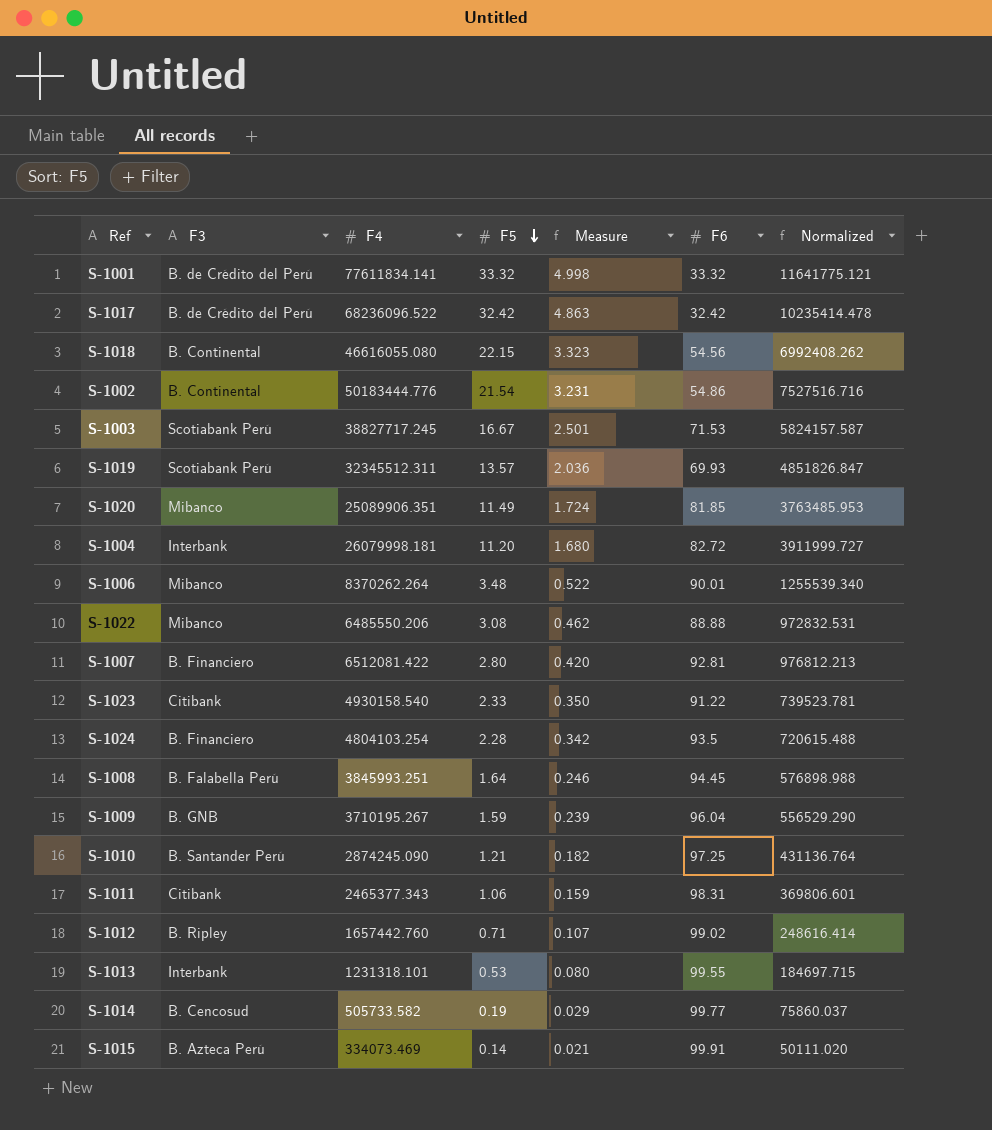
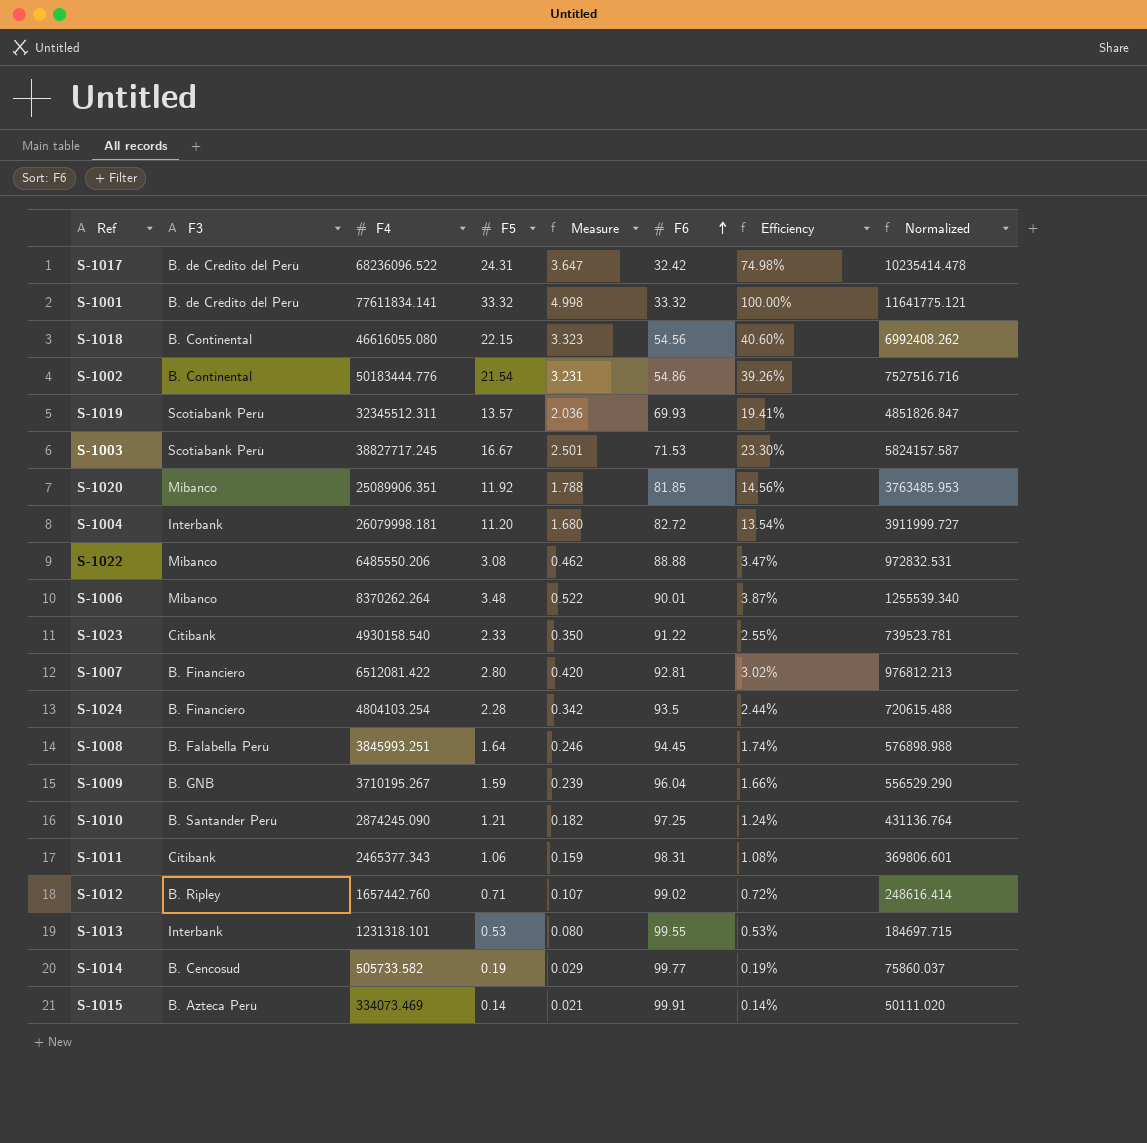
row order: F5 descending -> F6 ascending
column Efficiency | formula: none -> [F5] / [F6]
S-1017 | F5: 32.42 -> 24.31
S-1017 | Measure: 4.863 -> 3.647
S-1020 | F5: 11.49 -> 11.92
S-1020 | Measure: 1.724 -> 1.788

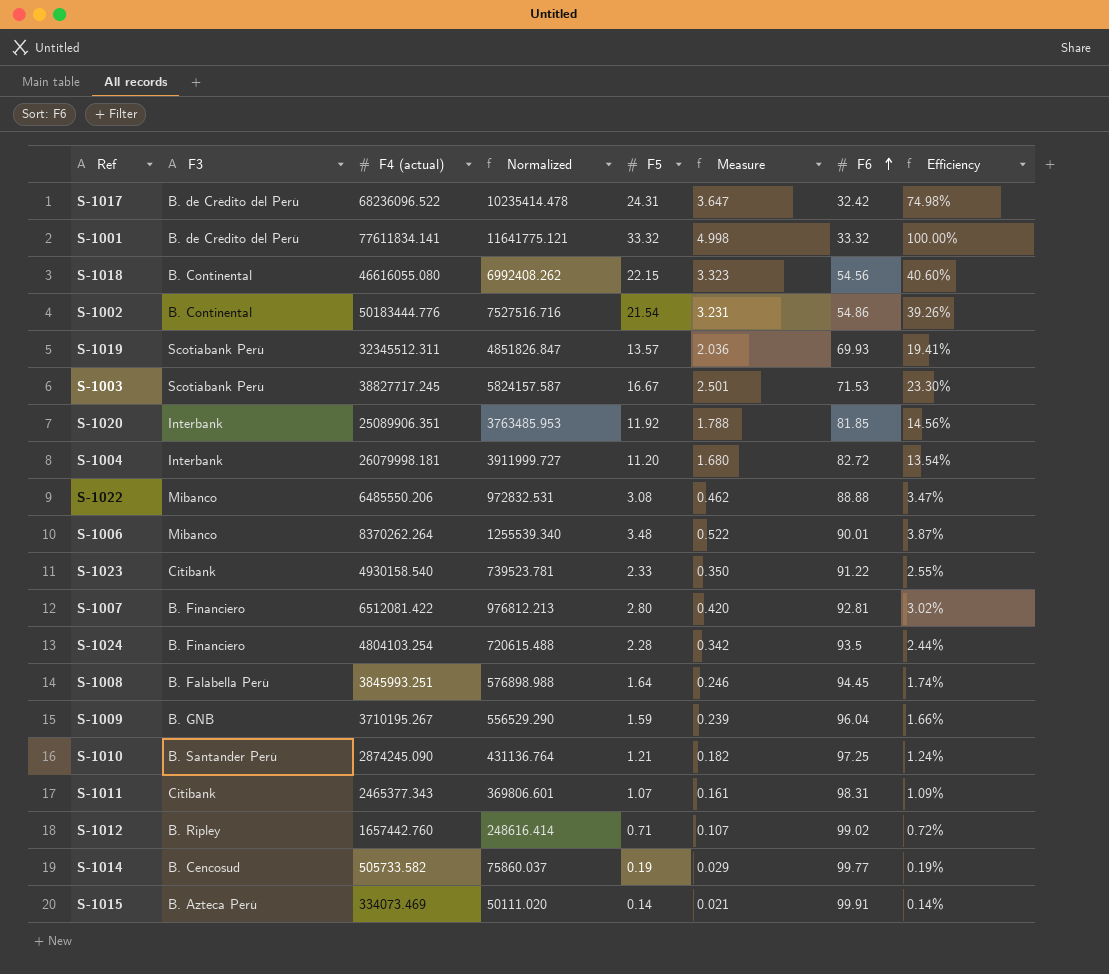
column name: F4 -> F4 (actual)
column Normalized | position: 8 -> 4
row S-1013: Interbank | 1231318.101 | 0.53 | 0.080 | 99.55 | 0.53% | 184697.715 -> none
S-1020 | F3: Mibanco -> Interbank
S-1011 | F5: 1.06 -> 1.07
S-1011 | Measure: 0.159 -> 0.161
S-1011 | Efficiency: 1.08% -> 1.09%

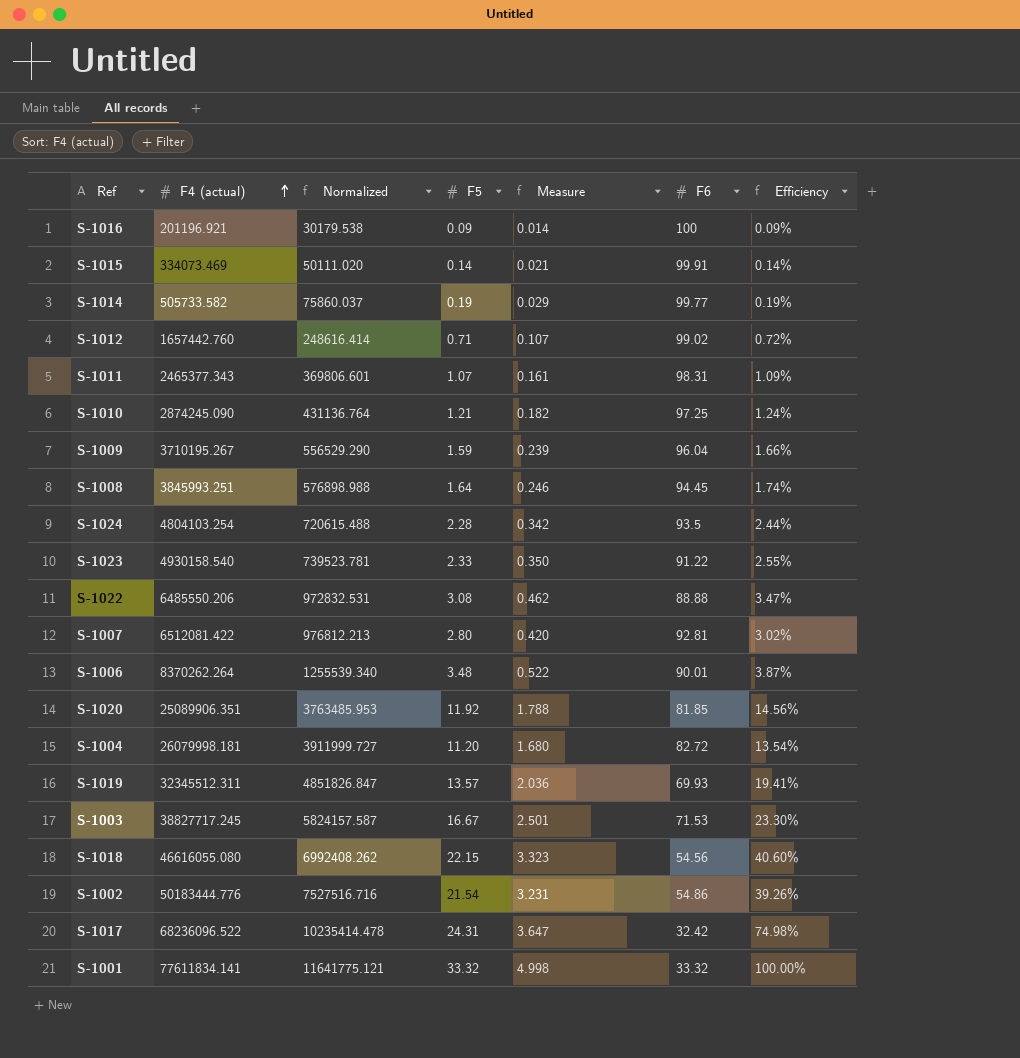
row order: F6 ascending -> F4 (actual) ascending
column F3 | position: 2 -> none
row S-1016: none -> 201196.921 | 30179.538 | 0.09 | 0.014 | 100 | 0.09%

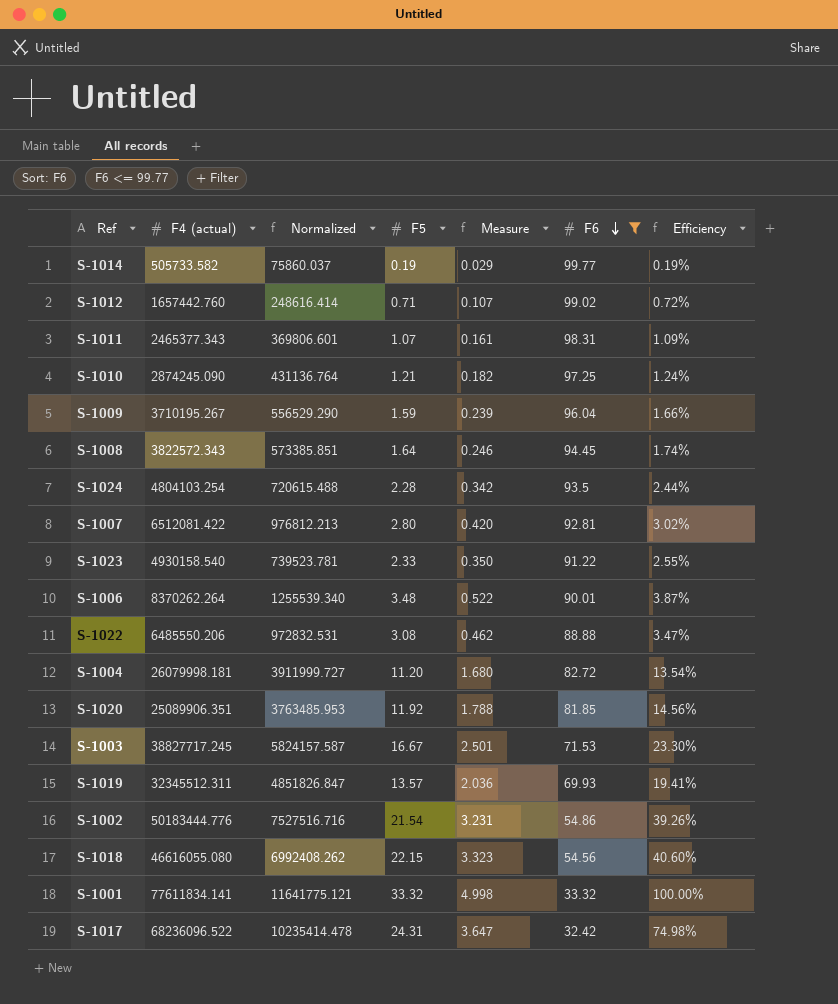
filter: none -> F6 <= 99.77
row order: F4 (actual) ascending -> F6 descending
S-1008 | F4 (actual): 3845993.251 -> 3822572.343
S-1008 | Normalized: 576898.988 -> 573385.851

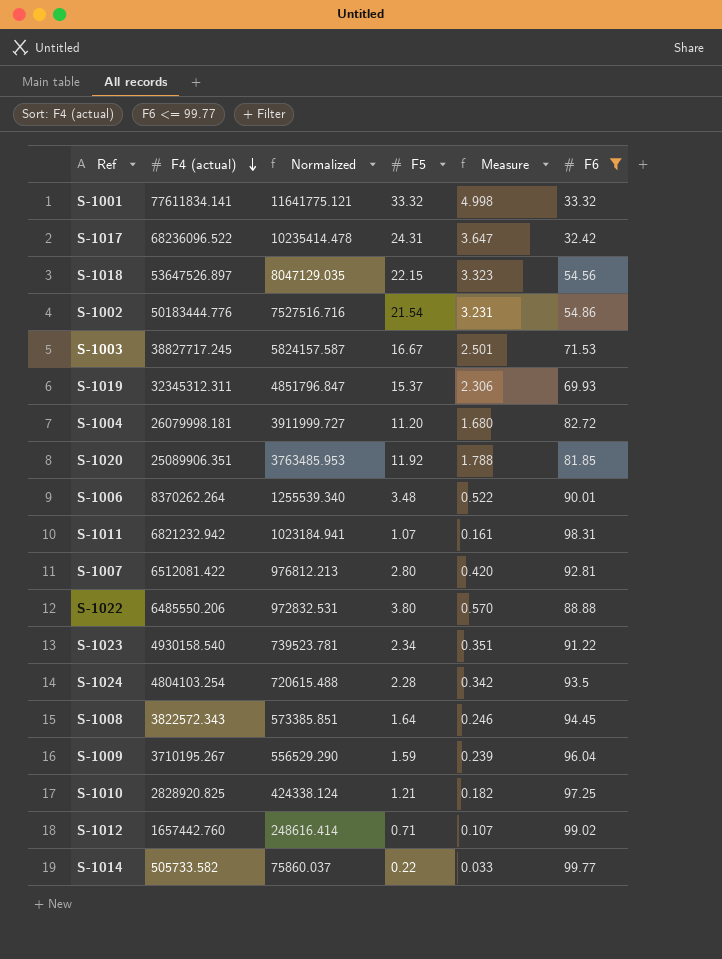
row order: F6 descending -> F4 (actual) descending
column Efficiency | formula: [F5] / [F6] -> none
S-1018 | F4 (actual): 46616055.080 -> 53647526.897
S-1018 | Normalized: 6992408.262 -> 8047129.035
S-1019 | F4 (actual): 32345512.311 -> 32345312.311
S-1019 | Normalized: 4851826.847 -> 4851796.847
S-1019 | F5: 13.57 -> 15.37
S-1019 | Measure: 2.036 -> 2.306
S-1011 | F4 (actual): 2465377.343 -> 6821232.942
S-1011 | Normalized: 369806.601 -> 1023184.941
S-1022 | F5: 3.08 -> 3.80
S-1022 | Measure: 0.462 -> 0.570
S-1023 | F5: 2.33 -> 2.34
S-1023 | Measure: 0.350 -> 0.351
S-1010 | F4 (actual): 2874245.090 -> 2828920.825
S-1010 | Normalized: 431136.764 -> 424338.124
S-1014 | F5: 0.19 -> 0.22
S-1014 | Measure: 0.029 -> 0.033

